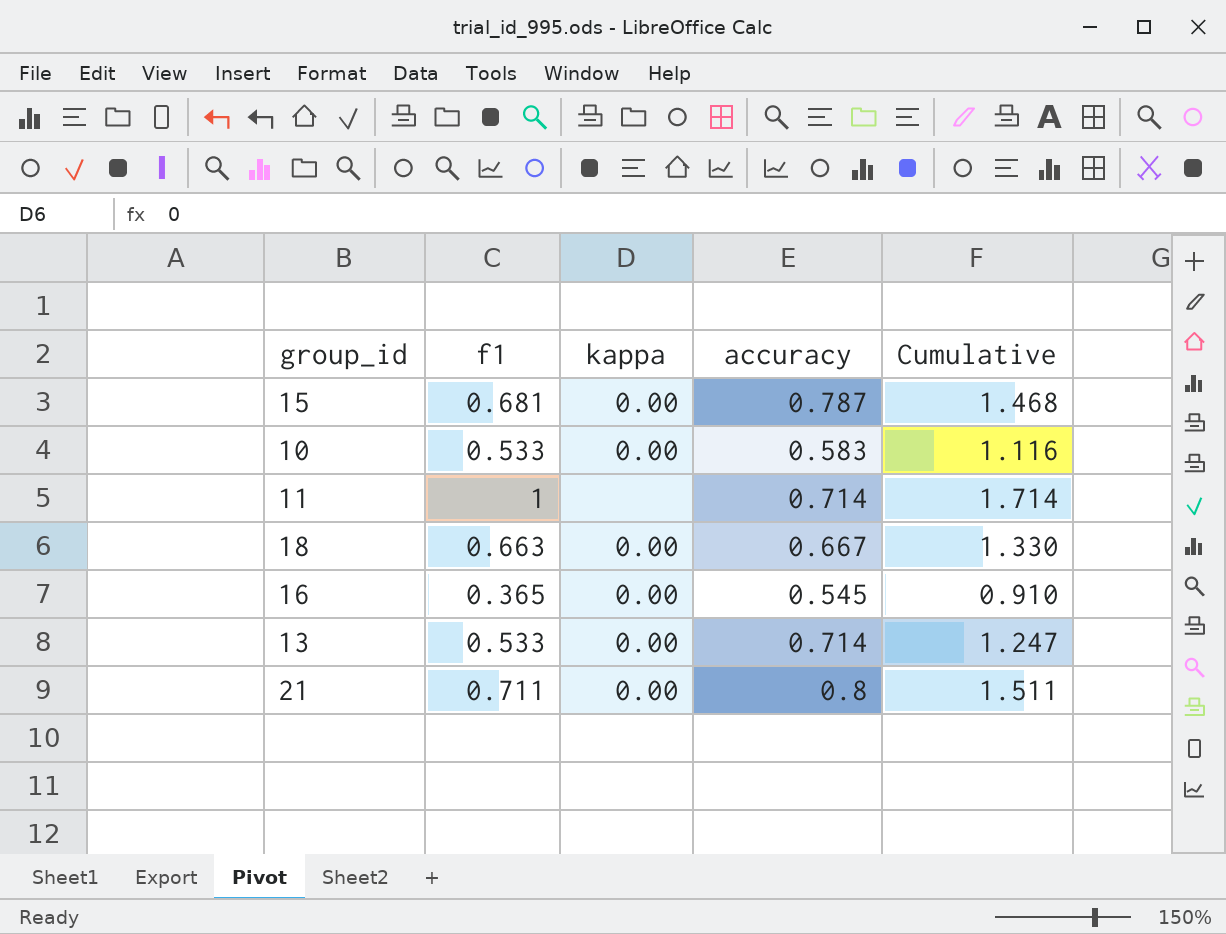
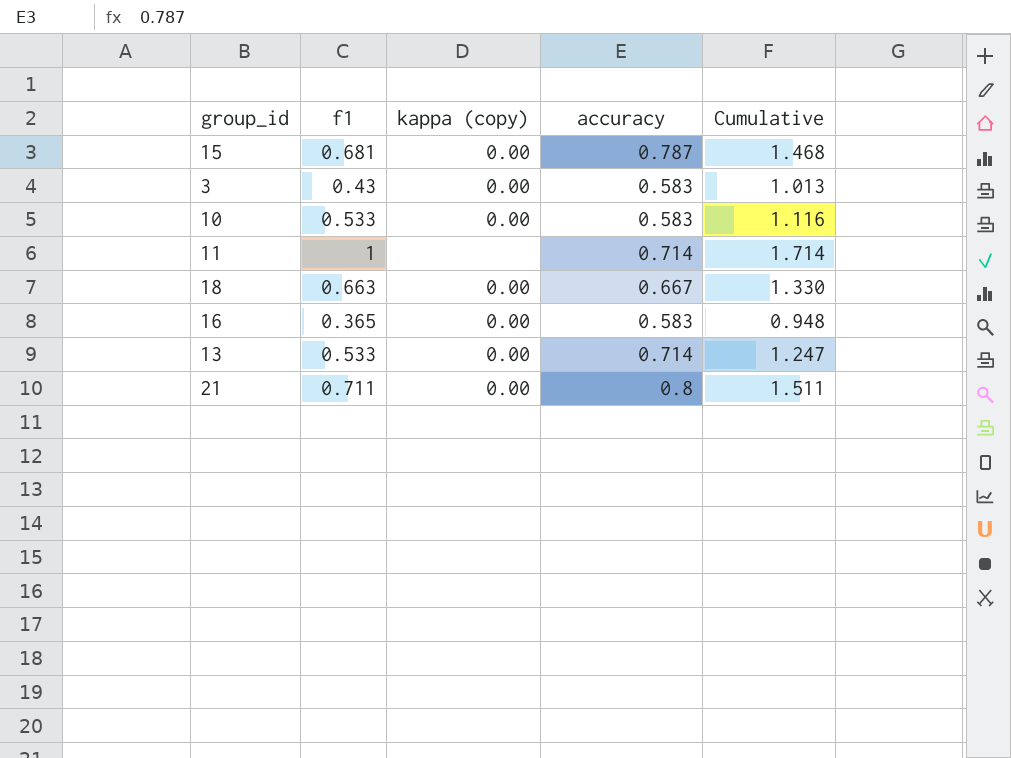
column name: kappa -> kappa (copy)
row 3: none -> 0.43 | 0.00 | 0.583 | 1.013
16 | accuracy: 0.545 -> 0.583
16 | Cumulative: 0.910 -> 0.948

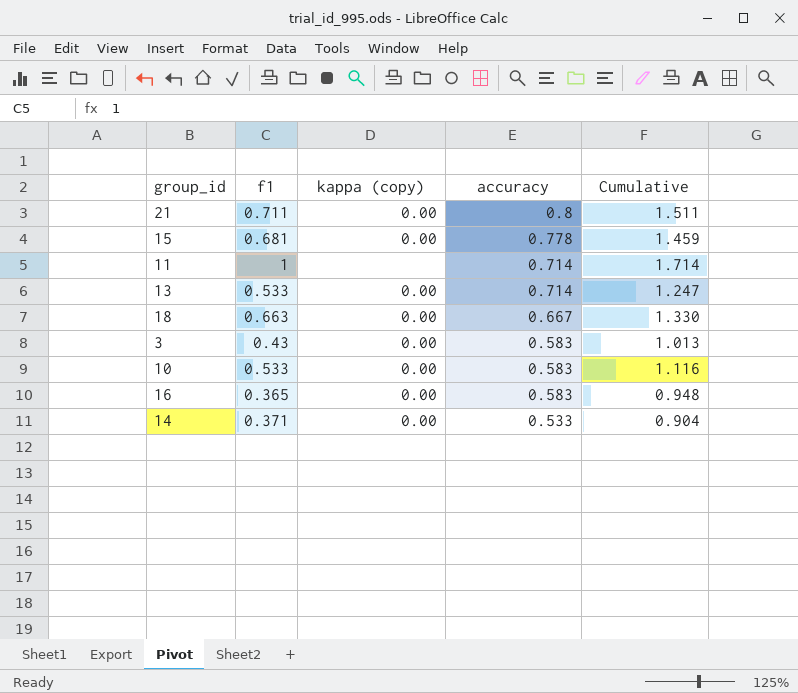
row order: none -> accuracy descending
15 | accuracy: 0.787 -> 0.778
15 | Cumulative: 1.468 -> 1.459
row 14: none -> 0.371 | 0.00 | 0.533 | 0.904

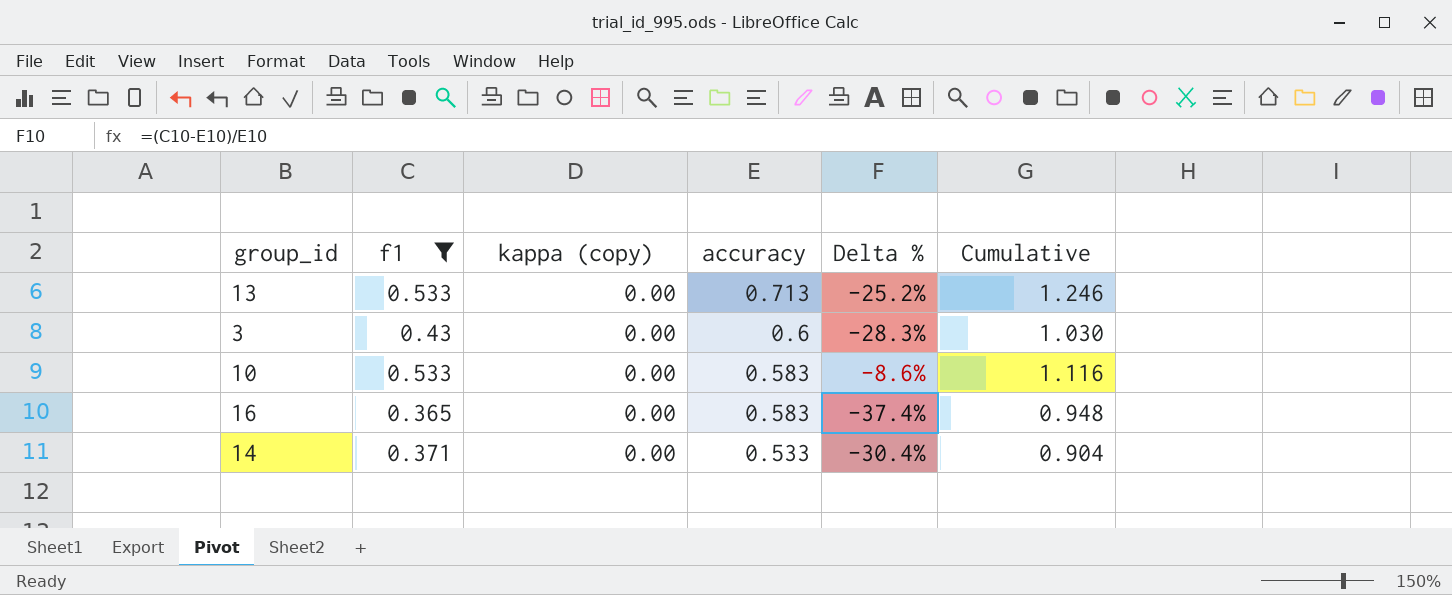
filter: none -> f1 <= 0.533
column Delta % | formula: none -> ([f1] - [accuracy]) / [accuracy]
13 | accuracy: 0.714 -> 0.713
13 | Cumulative: 1.247 -> 1.246
3 | accuracy: 0.583 -> 0.6
3 | Cumulative: 1.013 -> 1.030

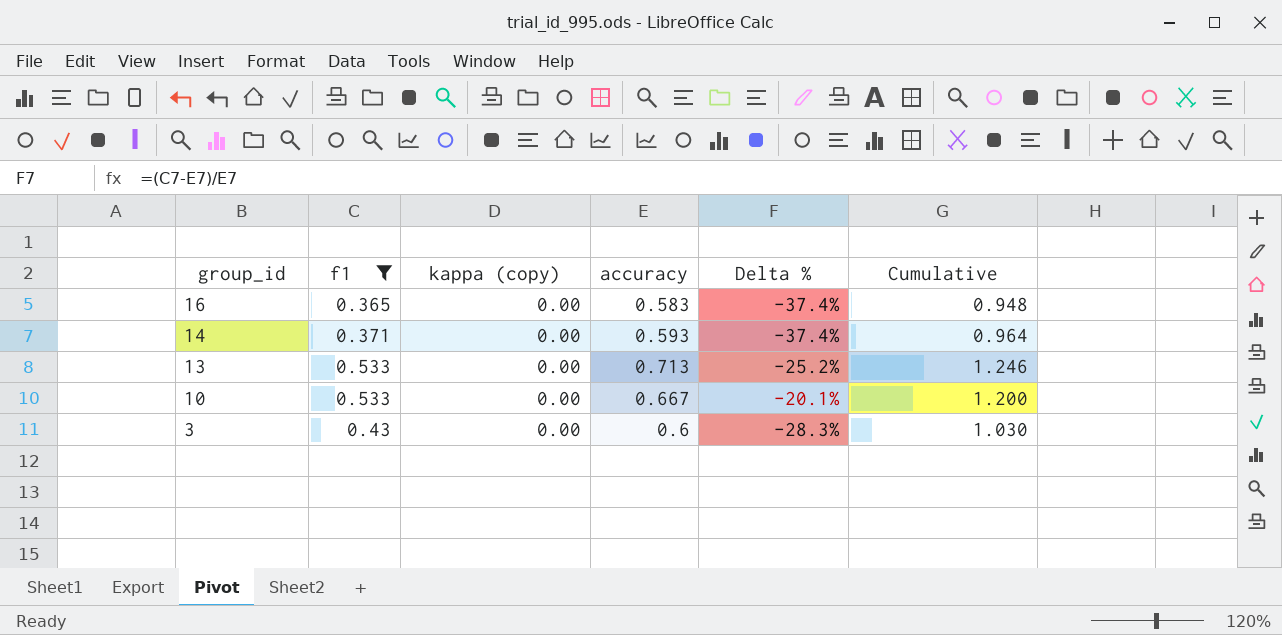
row order: accuracy descending -> group_id descending
14 | accuracy: 0.533 -> 0.593
14 | Delta %: -30.4% -> -37.4%
14 | Cumulative: 0.904 -> 0.964
10 | accuracy: 0.583 -> 0.667
10 | Delta %: -8.6% -> -20.1%
10 | Cumulative: 1.116 -> 1.200

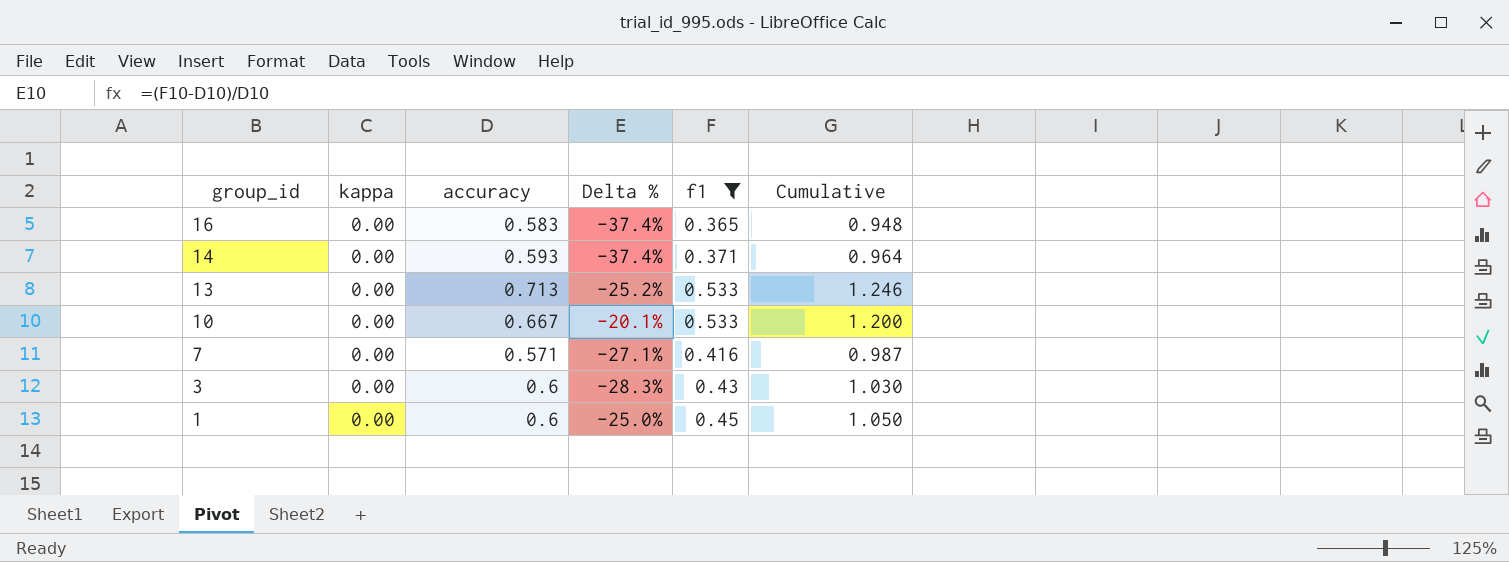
column name: kappa (copy) -> kappa
column f1 | position: 2 -> 5
row 7: none -> 0.00 | 0.571 | -27.1% | 0.416 | 0.987
row 1: none -> 0.00 | 0.6 | -25.0% | 0.45 | 1.050

